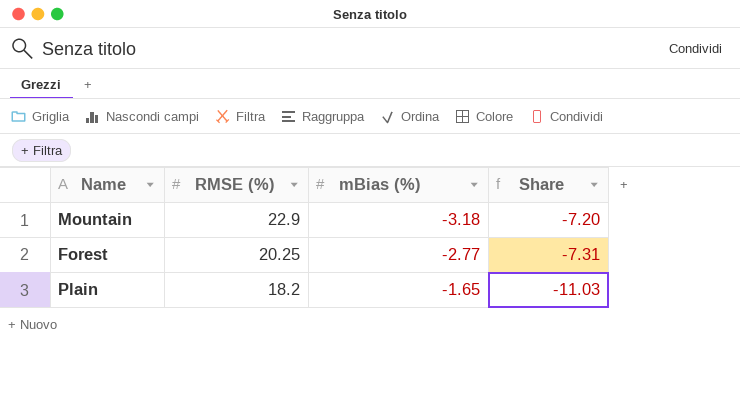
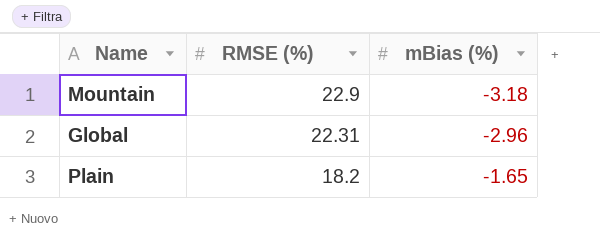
column Share | formula: [RMSE (%)] / [mBias (%)] -> none
row Forest: 20.25 | -2.77 | -7.31 -> none
row Global: none -> 22.31 | -2.96

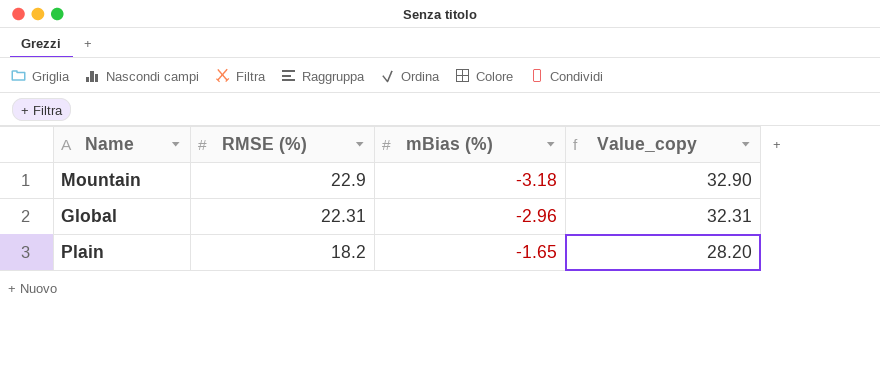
column Value_copy | formula: none -> [RMSE (%)] + 10

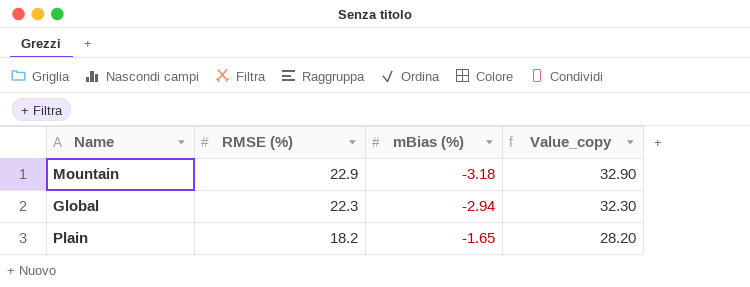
Global | RMSE (%): 22.31 -> 22.3
Global | mBias (%): -2.96 -> -2.94
Global | Value_copy: 32.31 -> 32.30

